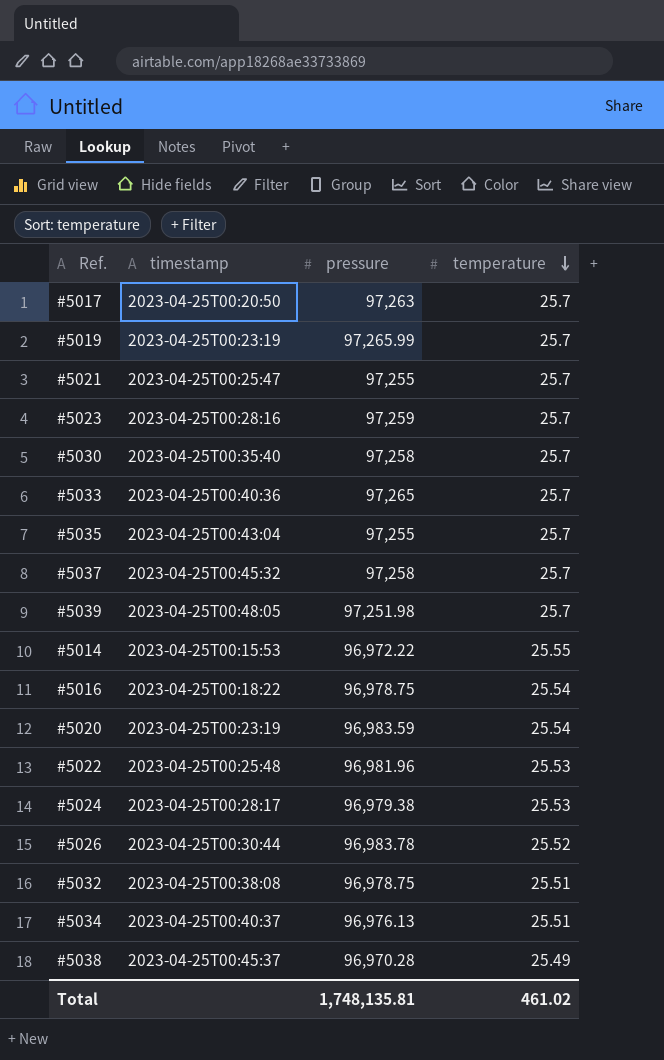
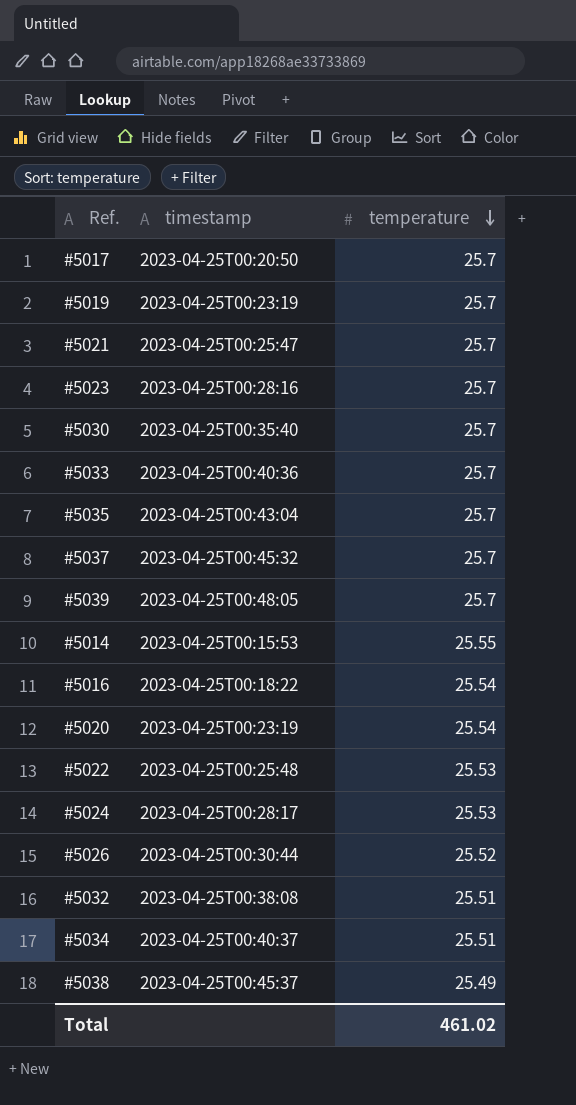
column pressure | position: 3 -> none

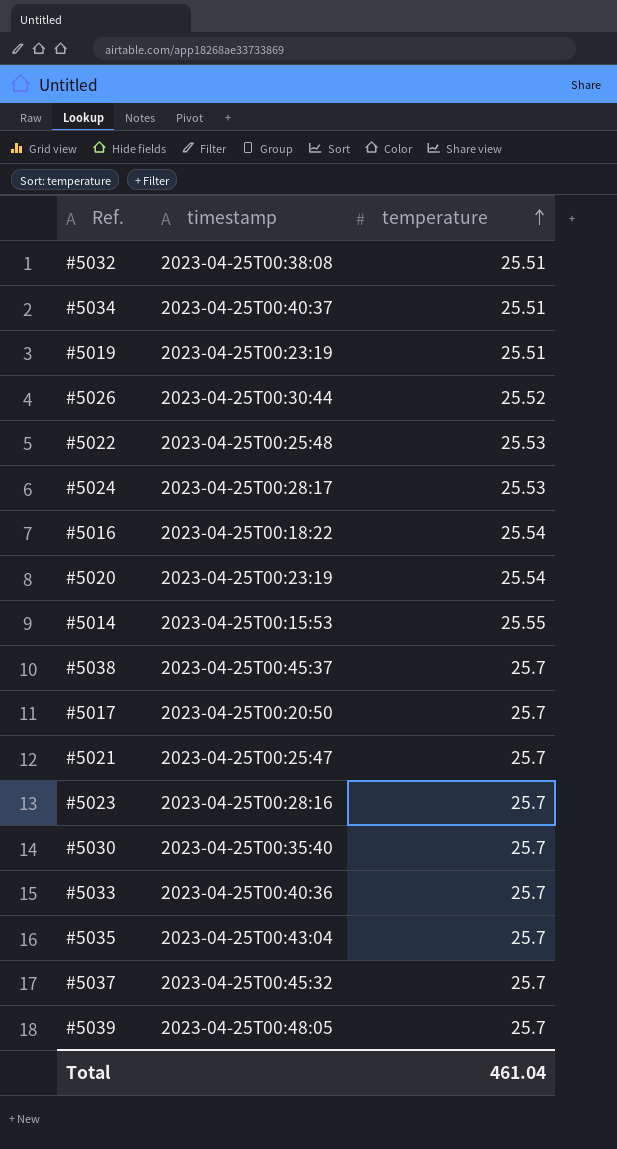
row order: temperature descending -> temperature ascending
#5019 | temperature: 25.7 -> 25.51
#5038 | temperature: 25.49 -> 25.7
Total | temperature: 461.02 -> 461.04

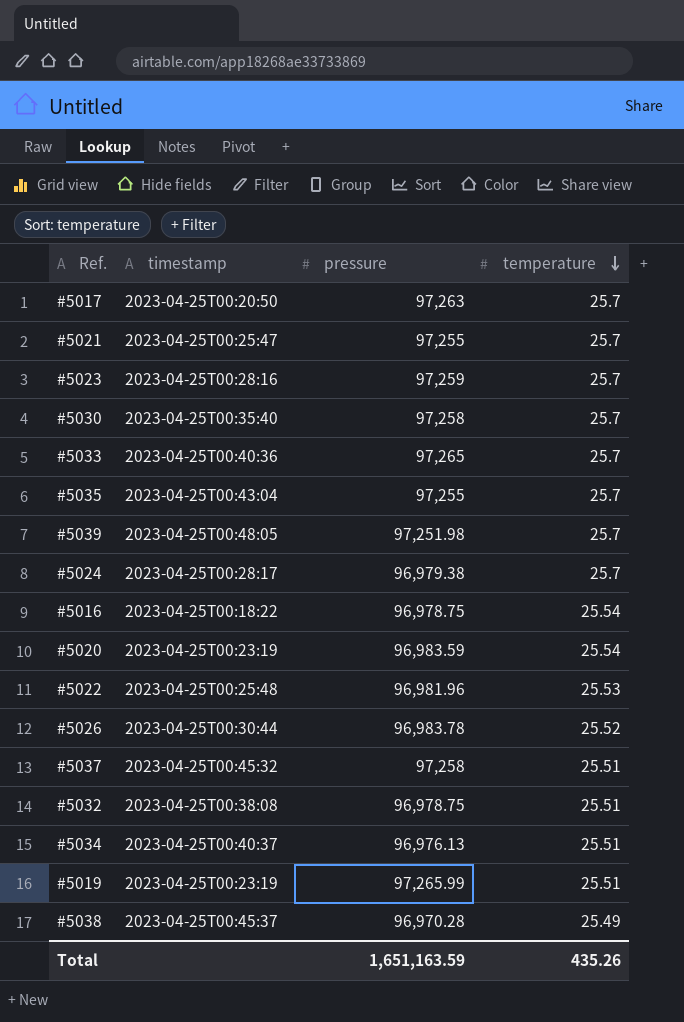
row order: temperature ascending -> temperature descending
column pressure | position: none -> 3
row #5014: 2023-04-25T00:15:53 | 25.55 -> none
#5024 | temperature: 25.53 -> 25.7
#5037 | temperature: 25.7 -> 25.51
#5038 | temperature: 25.7 -> 25.49
Total | temperature: 461.04 -> 435.26

